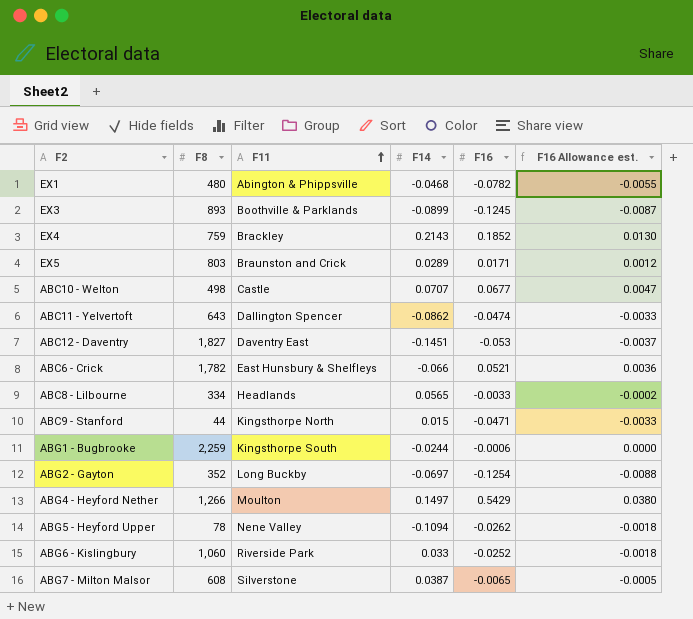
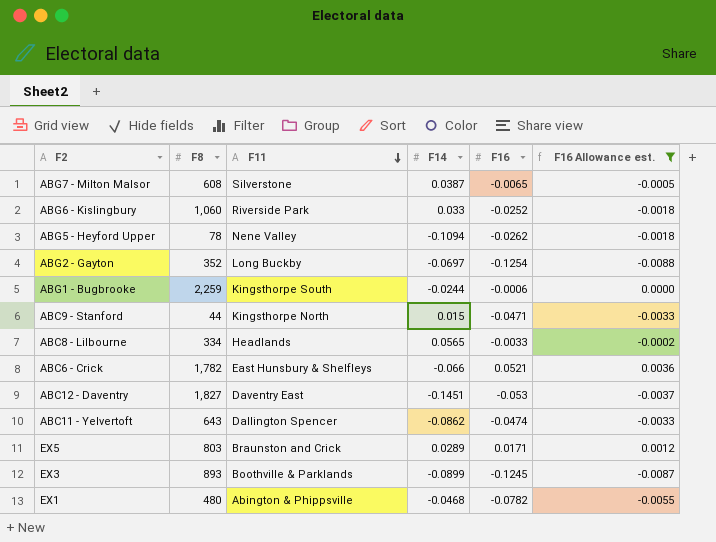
filter: none -> F16 Allowance est. <= 0.0036
row order: F11 ascending -> F11 descending

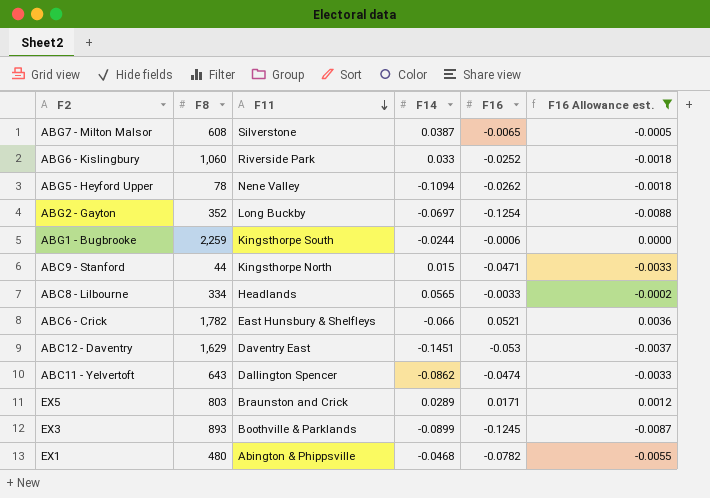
ABC12 - Daventry | F8: 1,827 -> 1,629

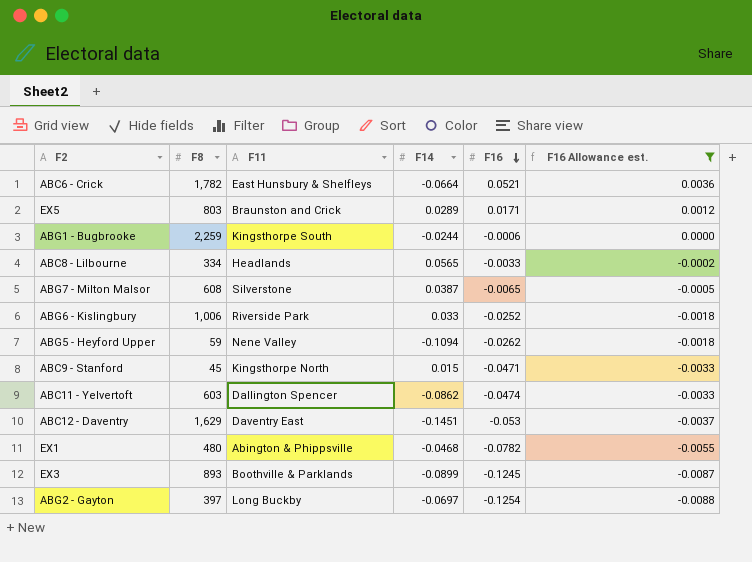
row order: F11 descending -> F16 descending
ABC6 - Crick | F14: -0.066 -> -0.0664
ABG6 - Kislingbury | F8: 1,060 -> 1,006
ABG5 - Heyford Upper | F8: 78 -> 59
ABC9 - Stanford | F8: 44 -> 45
ABC11 - Yelvertoft | F8: 643 -> 603
ABG2 - Gayton | F8: 352 -> 397

